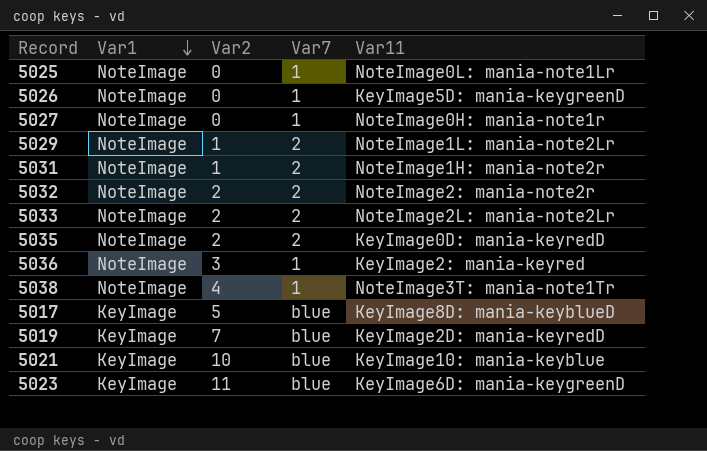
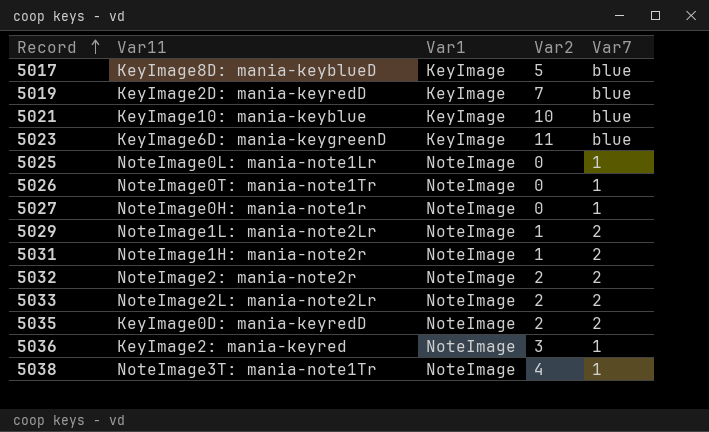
row order: Var1 descending -> Record ascending
column Var11 | position: 5 -> 2
5026 | Var11: KeyImage5D: mania-keygreenD -> NoteImage0T: mania-note1Tr

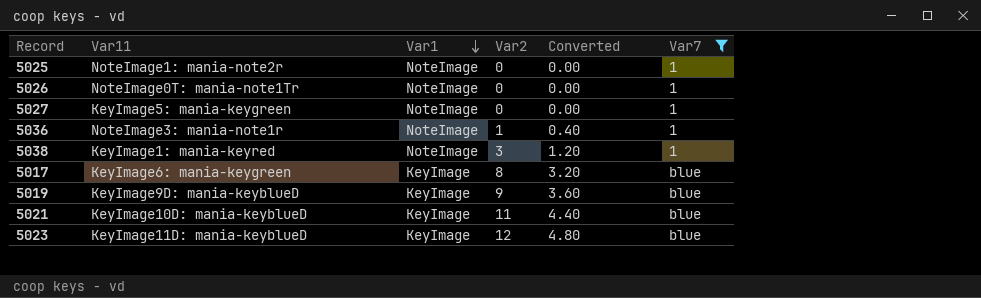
filter: none -> Var7 != 2
row order: Record ascending -> Var1 descending
column Converted | formula: none -> [Var2] * 0.4
5025 | Var11: NoteImage0L: mania-note1Lr -> NoteImage1: mania-note2r
5027 | Var11: NoteImage0H: mania-note1r -> KeyImage5: mania-keygreen
5036 | Var11: KeyImage2: mania-keyred -> NoteImage3: mania-note1r
5036 | Var2: 3 -> 1
5038 | Var11: NoteImage3T: mania-note1Tr -> KeyImage1: mania-keyred
5038 | Var2: 4 -> 3
5017 | Var11: KeyImage8D: mania-keyblueD -> KeyImage6: mania-keygreen
5017 | Var2: 5 -> 8
5019 | Var11: KeyImage2D: mania-keyredD -> KeyImage9D: mania-keyblueD
5019 | Var2: 7 -> 9
5021 | Var11: KeyImage10: mania-keyblue -> KeyImage10D: mania-keyblueD
5021 | Var2: 10 -> 11
5023 | Var11: KeyImage6D: mania-keygreenD -> KeyImage11D: mania-keyblueD
5023 | Var2: 11 -> 12

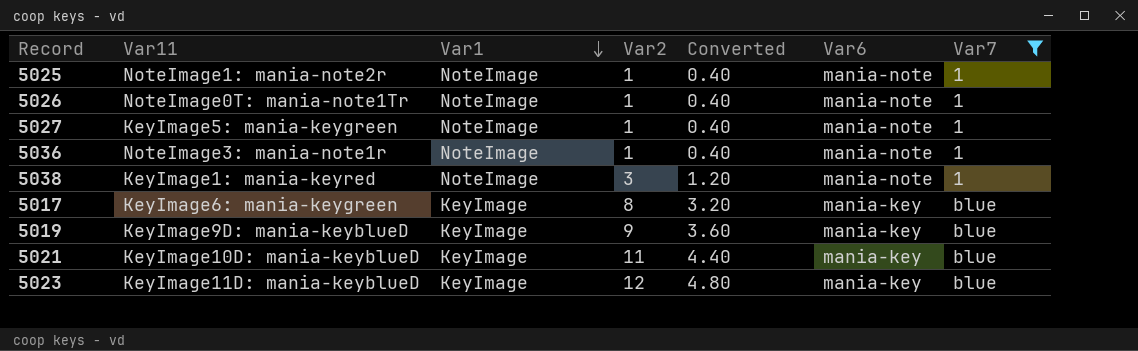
column Var6 | position: none -> 6
5025 | Var2: 0 -> 1
5025 | Converted: 0.00 -> 0.40
5026 | Var2: 0 -> 1
5026 | Converted: 0.00 -> 0.40
5027 | Var2: 0 -> 1
5027 | Converted: 0.00 -> 0.40

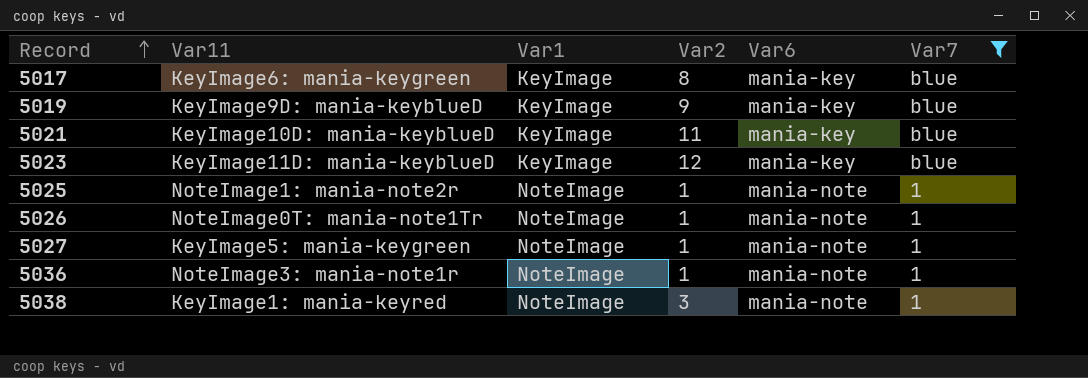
row order: Var1 descending -> Record ascending
column Converted | formula: [Var2] * 0.4 -> none

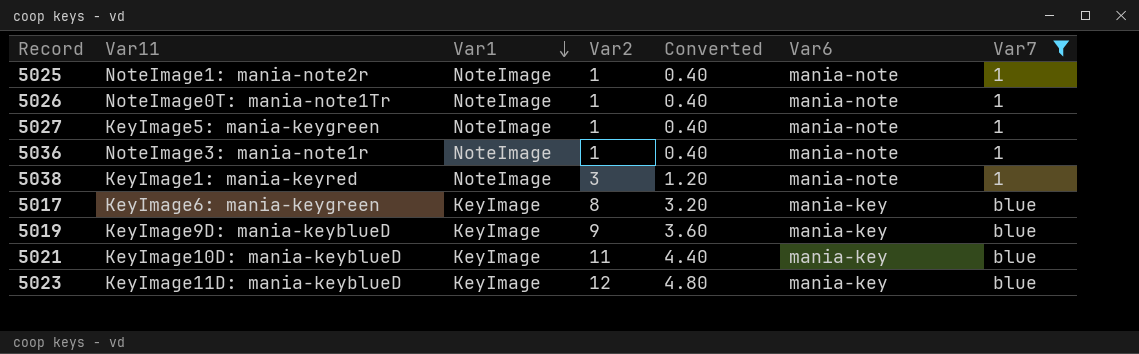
row order: Record ascending -> Var1 descending
column Converted | formula: none -> [Var2] * 0.4

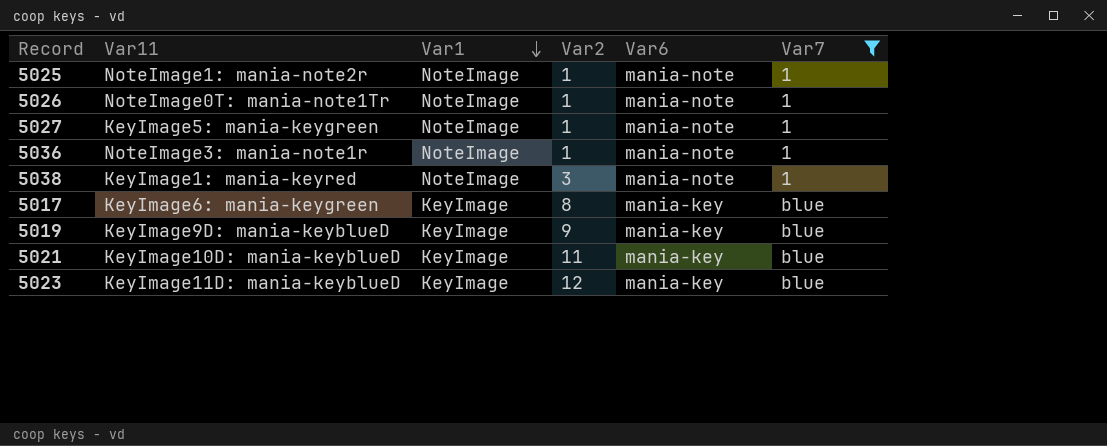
column Converted | formula: [Var2] * 0.4 -> none

